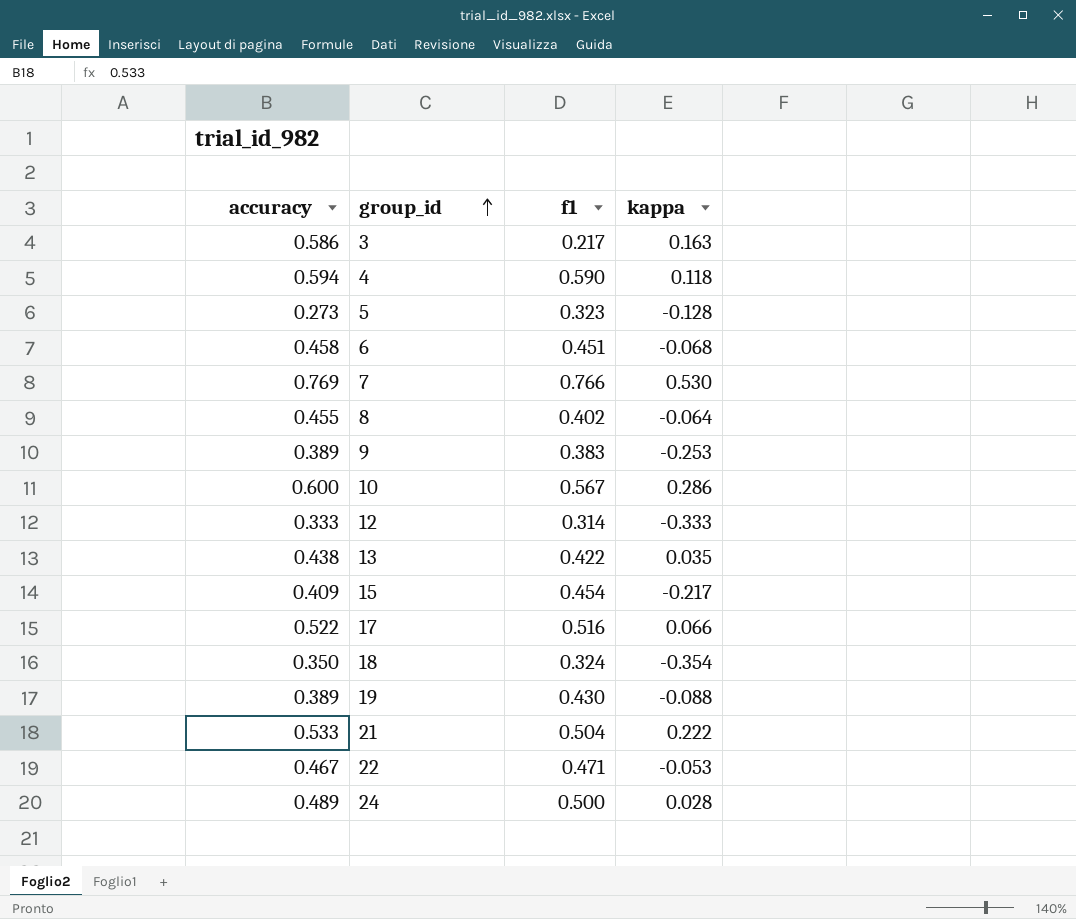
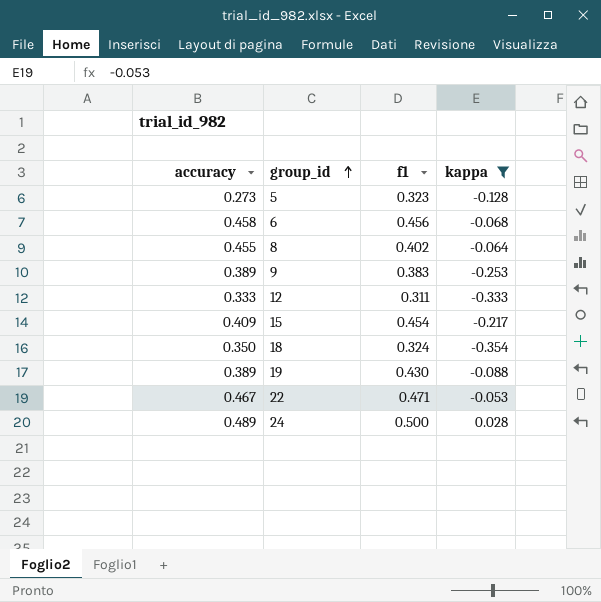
filter: none -> kappa <= 0.028
6 | f1: 0.451 -> 0.456
12 | f1: 0.314 -> 0.311

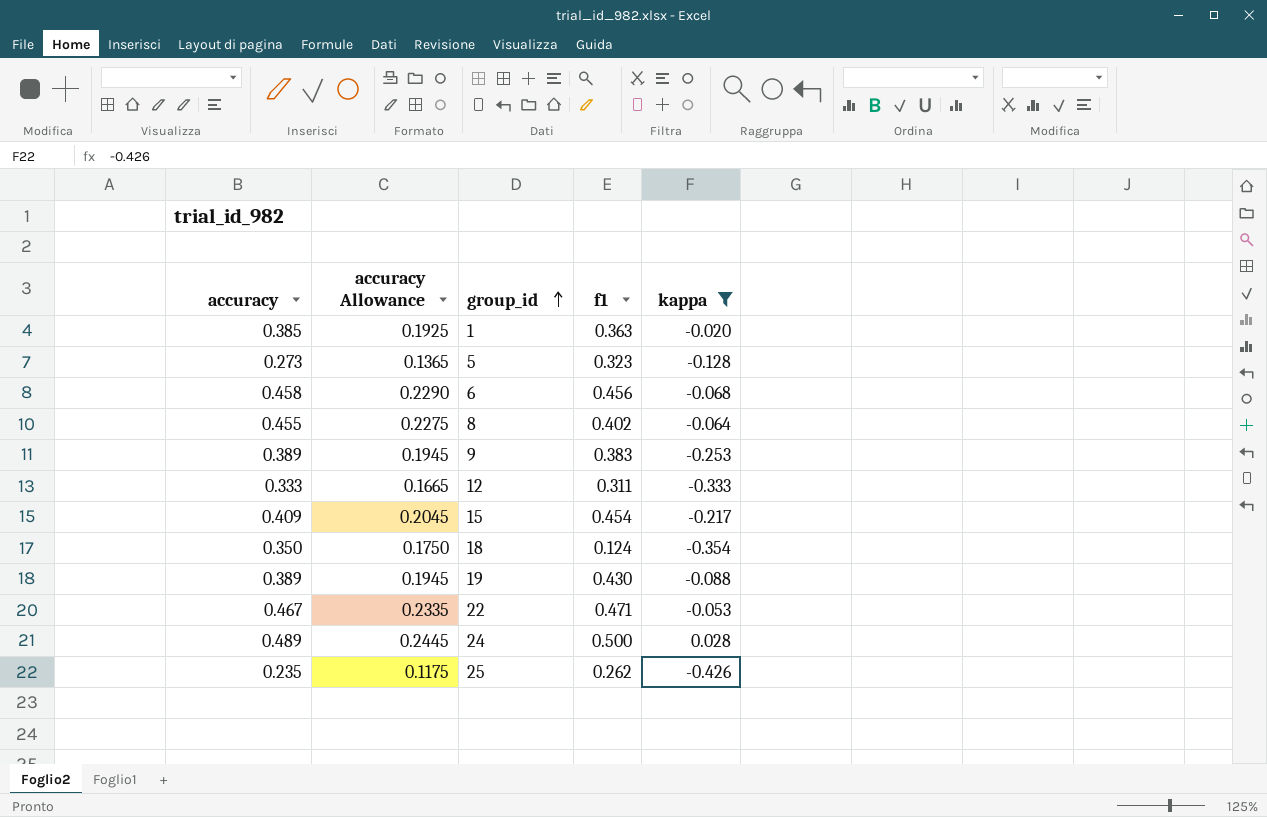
column accuracy Allowance | formula: none -> [accuracy] * 0.5
row 1: none -> 0.385 | 0.1925 | 0.363 | -0.020
18 | f1: 0.324 -> 0.124
row 25: none -> 0.235 | 0.1175 | 0.262 | -0.426

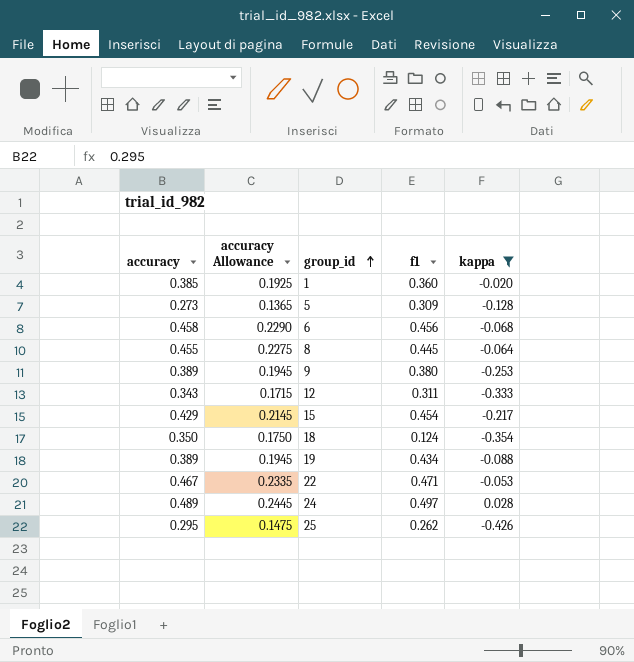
1 | f1: 0.363 -> 0.360
5 | f1: 0.323 -> 0.309
8 | f1: 0.402 -> 0.445
9 | f1: 0.383 -> 0.380
12 | accuracy: 0.333 -> 0.343
12 | accuracy Allowance: 0.1665 -> 0.1715
15 | accuracy: 0.409 -> 0.429
15 | accuracy Allowance: 0.2045 -> 0.2145
19 | f1: 0.430 -> 0.434
24 | f1: 0.500 -> 0.497
25 | accuracy: 0.235 -> 0.295
25 | accuracy Allowance: 0.1175 -> 0.1475

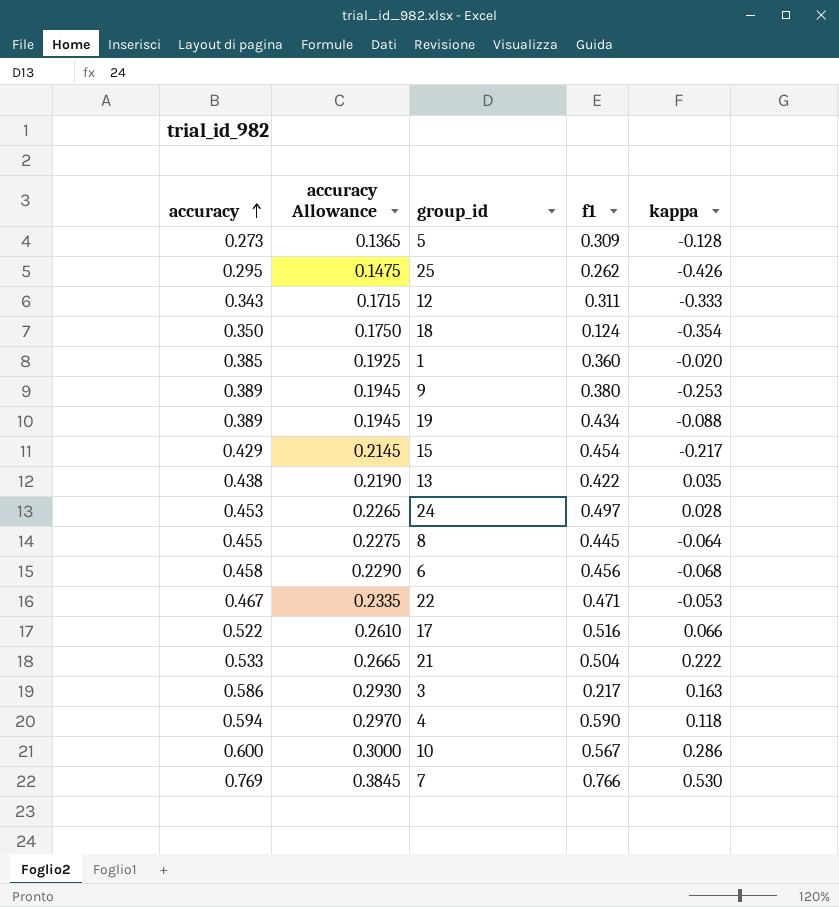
filter: kappa <= 0.028 -> none
row order: group_id ascending -> accuracy ascending
24 | accuracy: 0.489 -> 0.453
24 | accuracy Allowance: 0.2445 -> 0.2265

